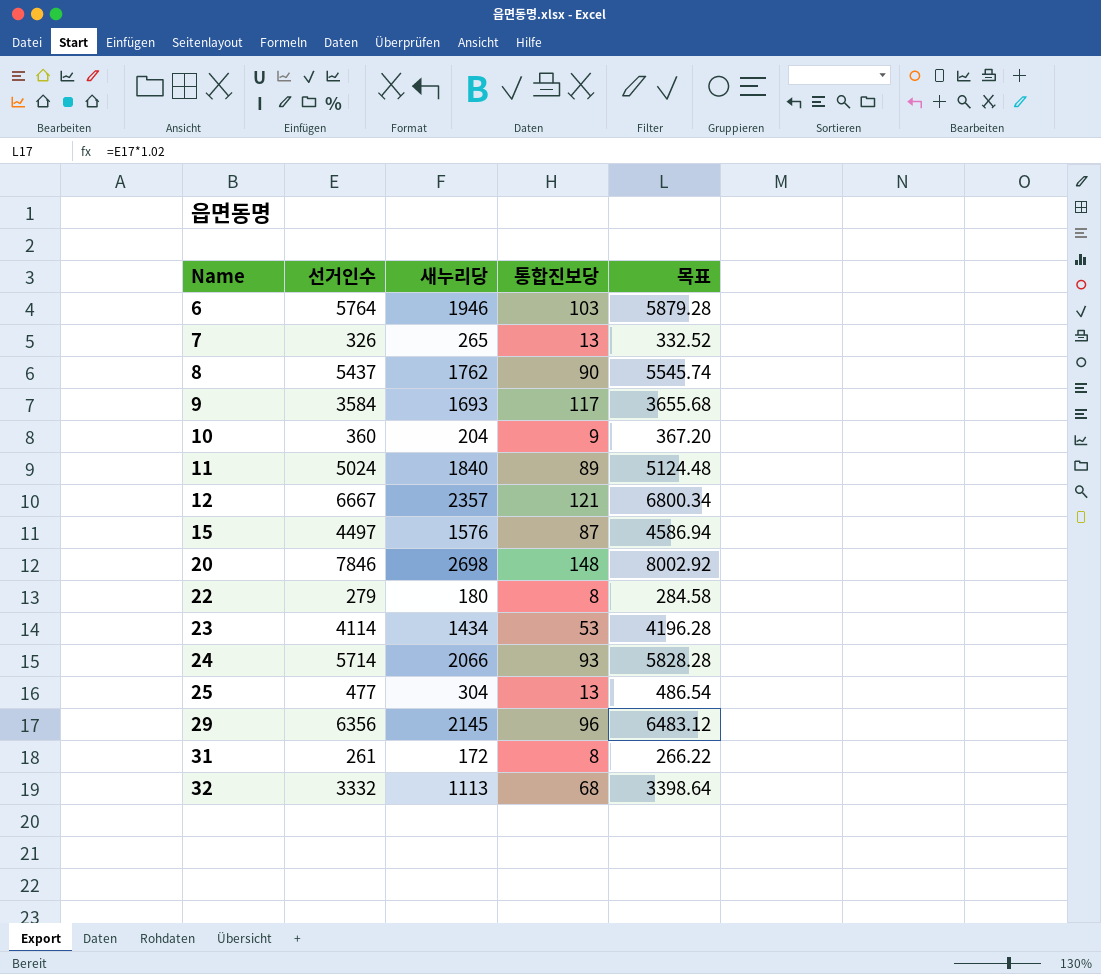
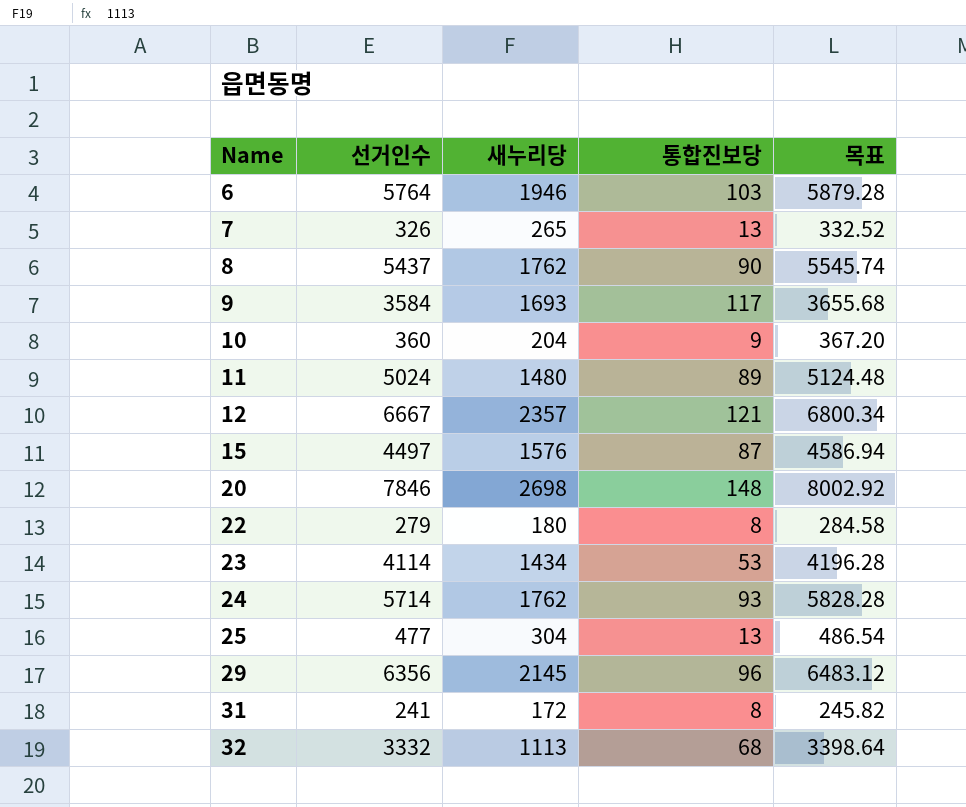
11 | 새누리당: 1840 -> 1480
24 | 새누리당: 2066 -> 1762
31 | 선거인수: 261 -> 241
31 | 목표: 266.22 -> 245.82

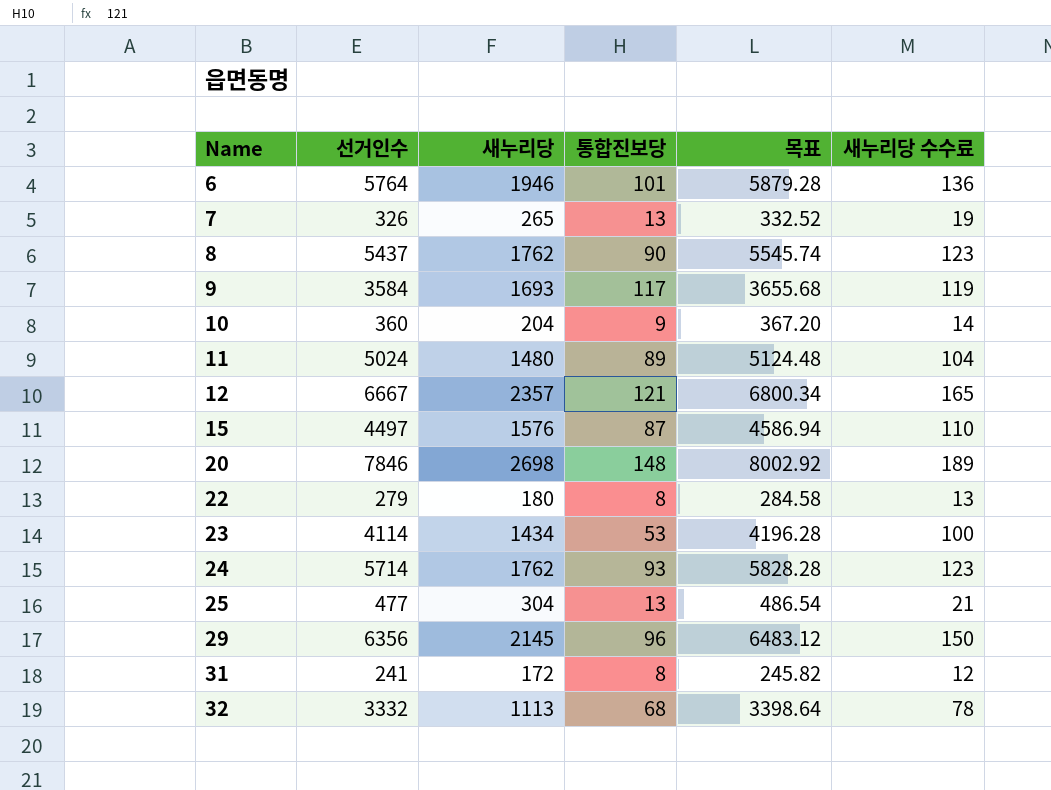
column 새누리당 수수료 | formula: none -> [새누리당] * 0.07
6 | 통합진보당: 103 -> 101

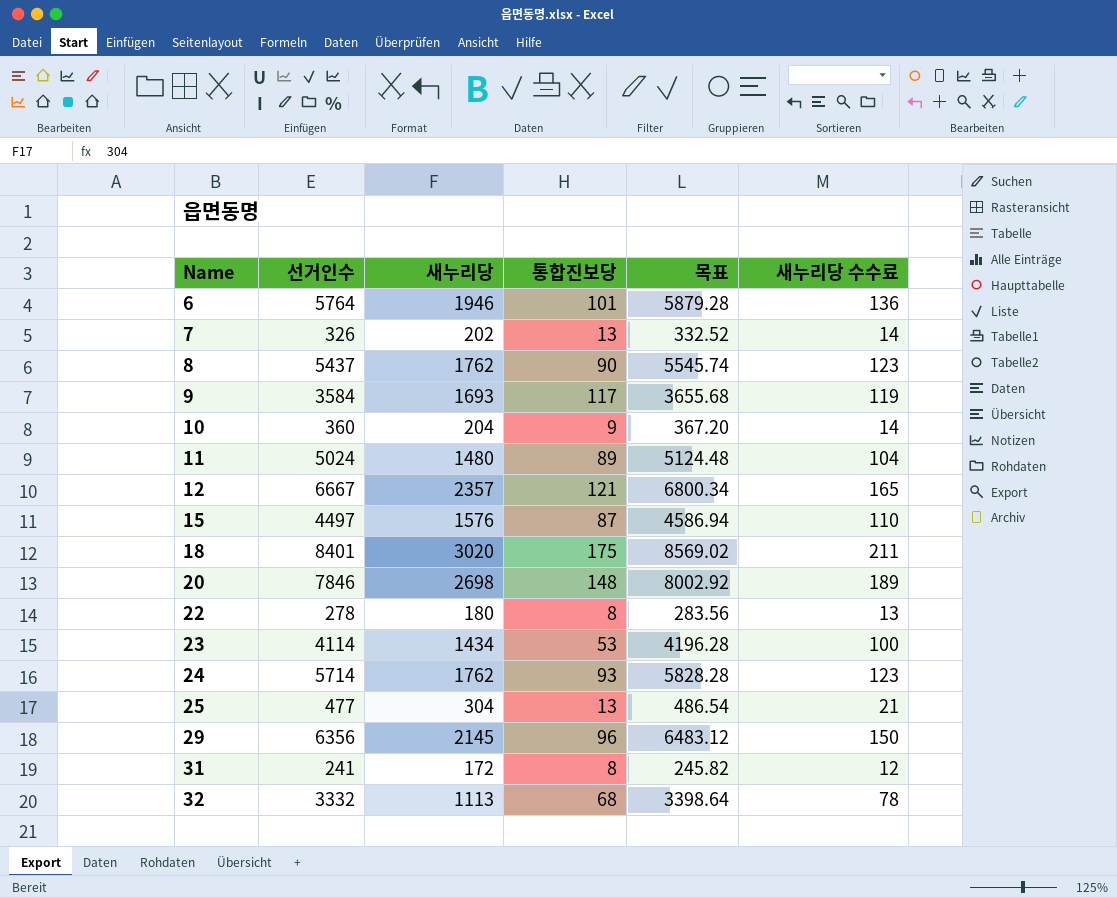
7 | 새누리당: 265 -> 202
7 | 새누리당 수수료: 19 -> 14
row 18: none -> 8401 | 3020 | 175 | 8569.02 | 211
22 | 선거인수: 279 -> 278
22 | 목표: 284.58 -> 283.56

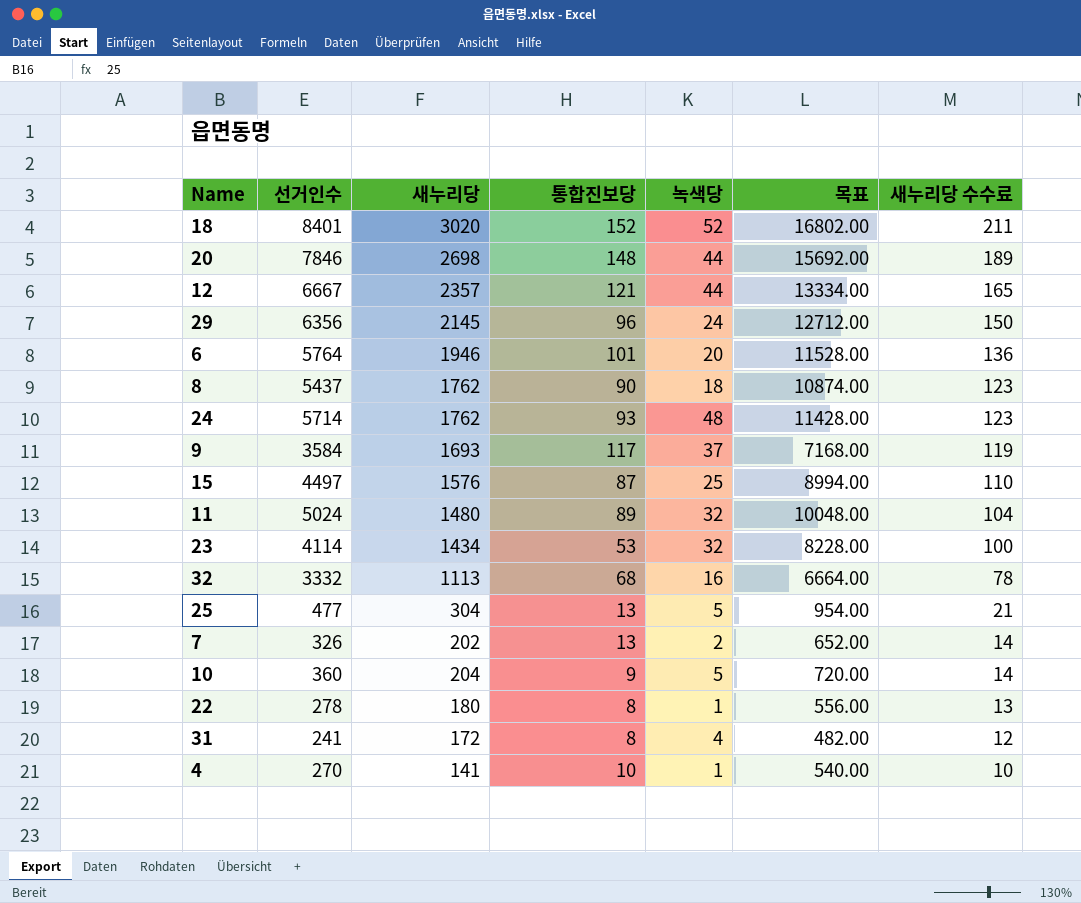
row order: Name ascending -> 새누리당 수수료 descending
column 녹색당 | position: none -> 5
column 목표 | formula: [선거인수] * 1.02 -> [선거인수] * 2
18 | 통합진보당: 175 -> 152
row 4: none -> 270 | 141 | 10 | 1 | 540.00 | 10

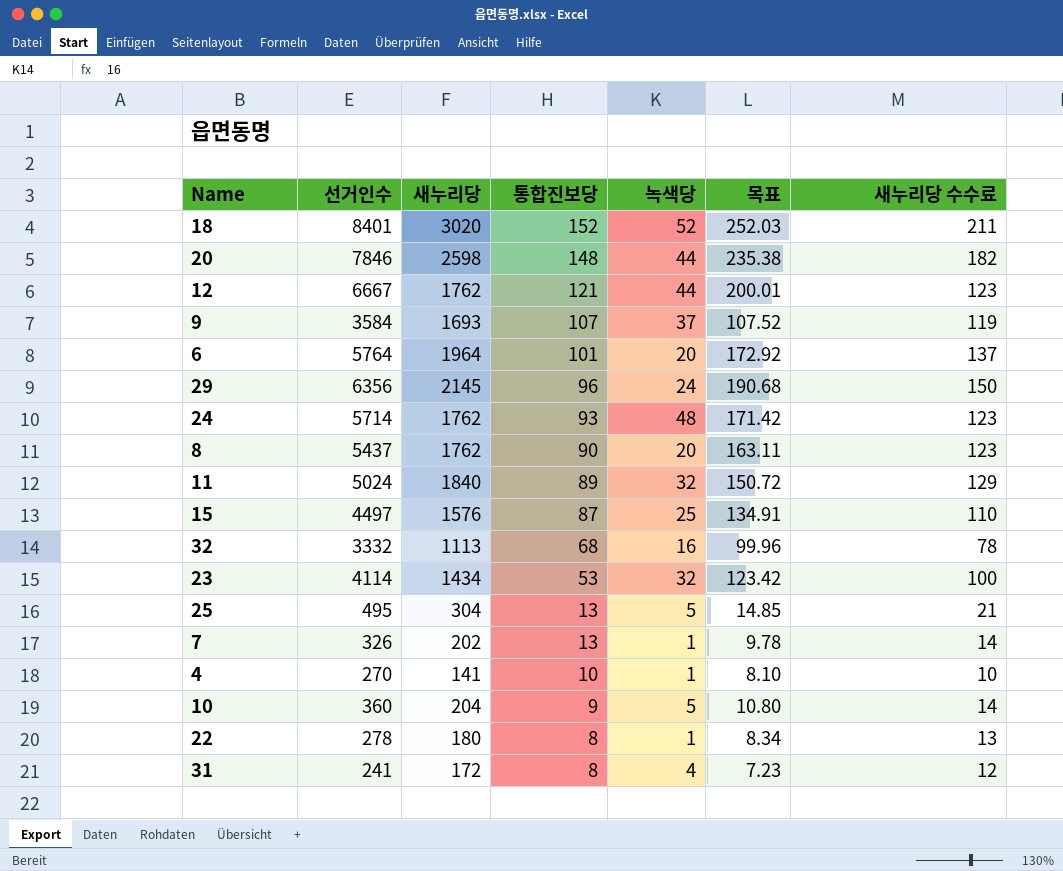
row order: 새누리당 수수료 descending -> 통합진보당 descending
column 목표 | formula: [선거인수] * 2 -> [선거인수] * 0.03
20 | 새누리당: 2698 -> 2598
20 | 새누리당 수수료: 189 -> 182
12 | 새누리당: 2357 -> 1762
12 | 새누리당 수수료: 165 -> 123
9 | 통합진보당: 117 -> 107
6 | 새누리당: 1946 -> 1964
6 | 새누리당 수수료: 136 -> 137
8 | 녹색당: 18 -> 20
11 | 새누리당: 1480 -> 1840
11 | 새누리당 수수료: 104 -> 129
25 | 선거인수: 477 -> 495
7 | 녹색당: 2 -> 1

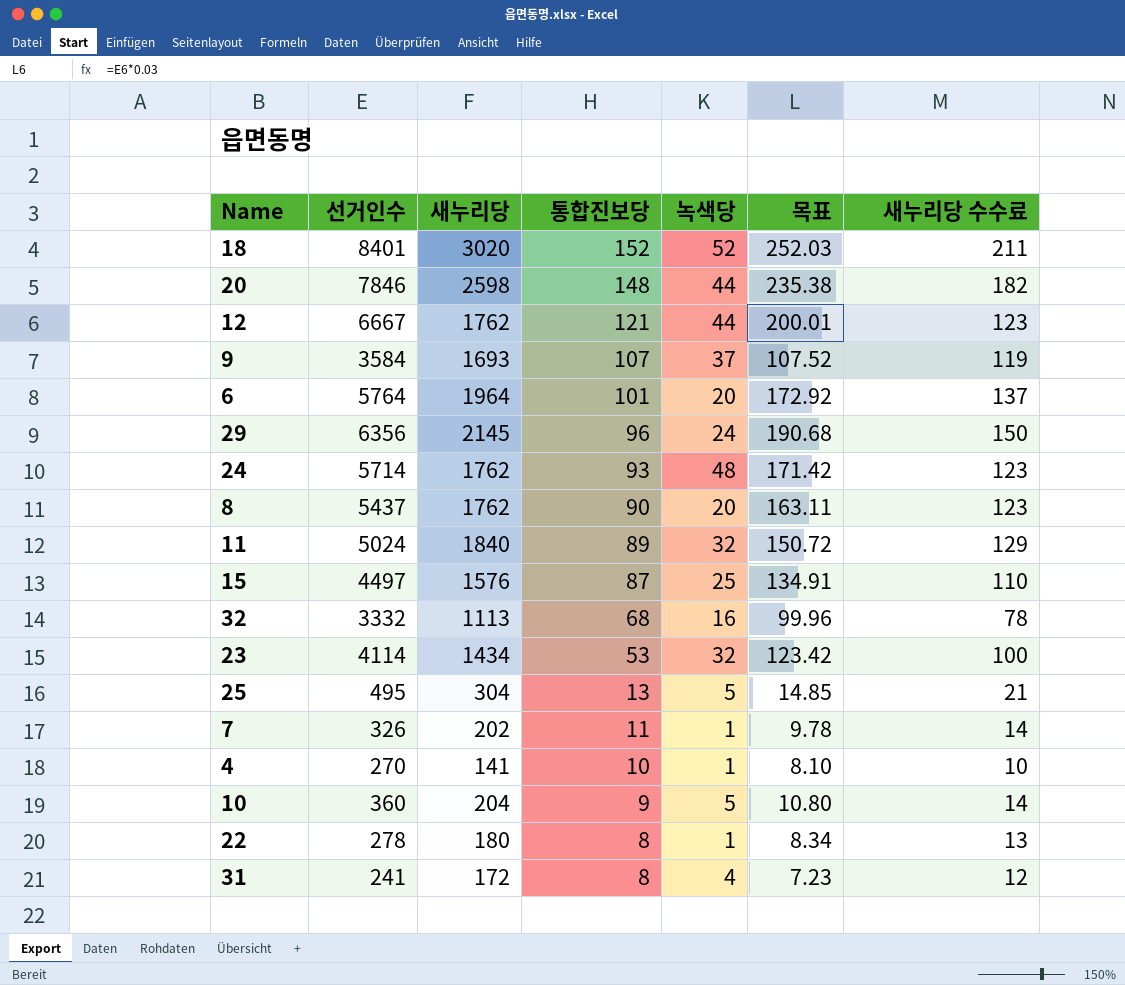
7 | 통합진보당: 13 -> 11

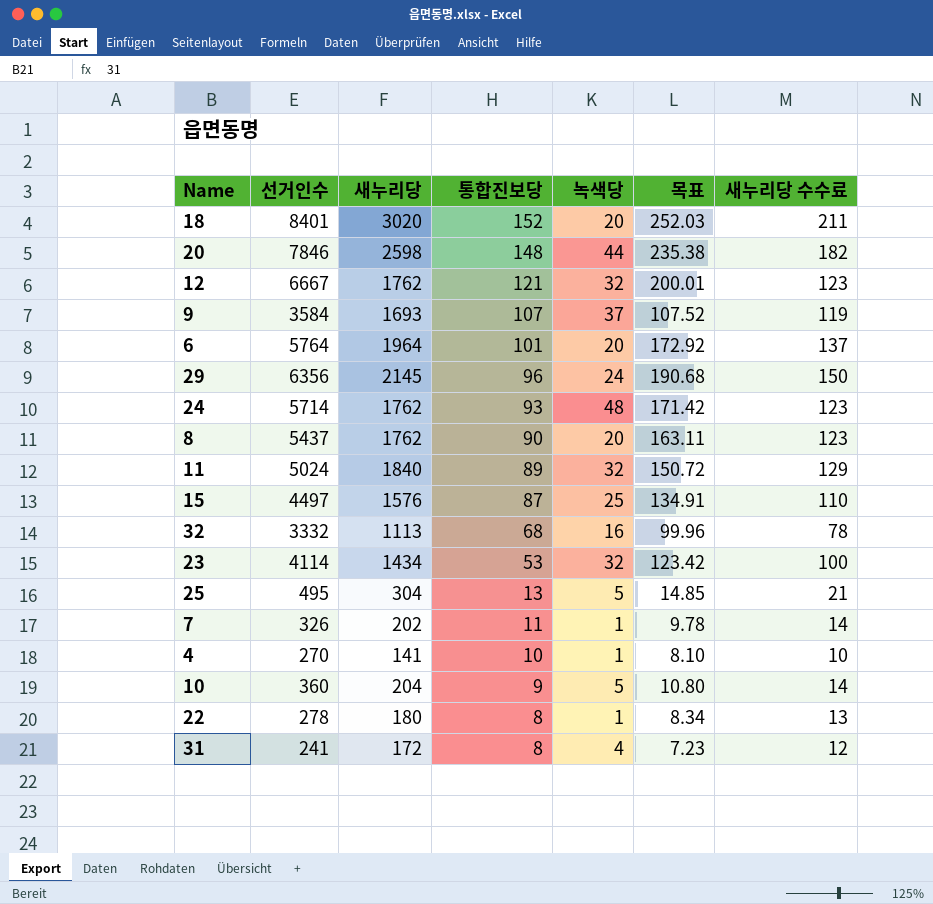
18 | 녹색당: 52 -> 20
12 | 녹색당: 44 -> 32

